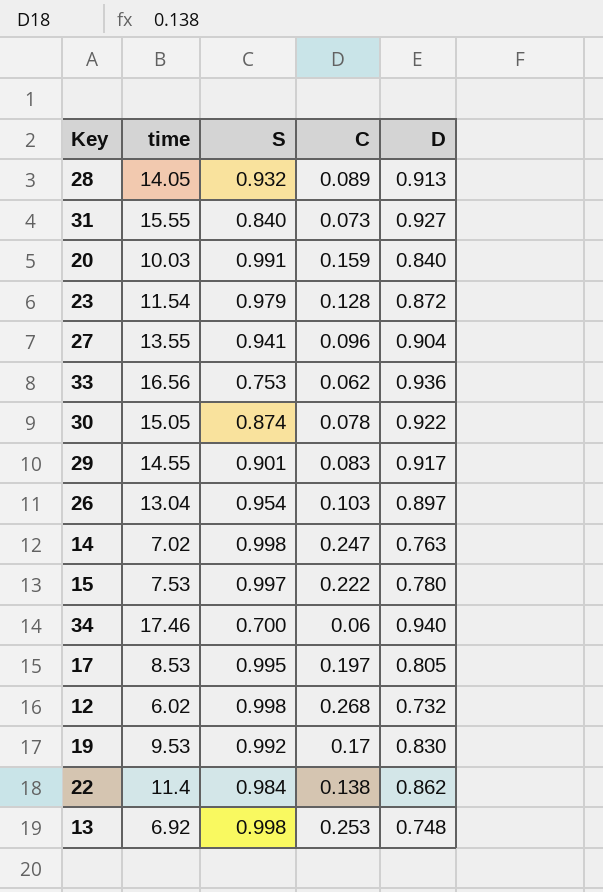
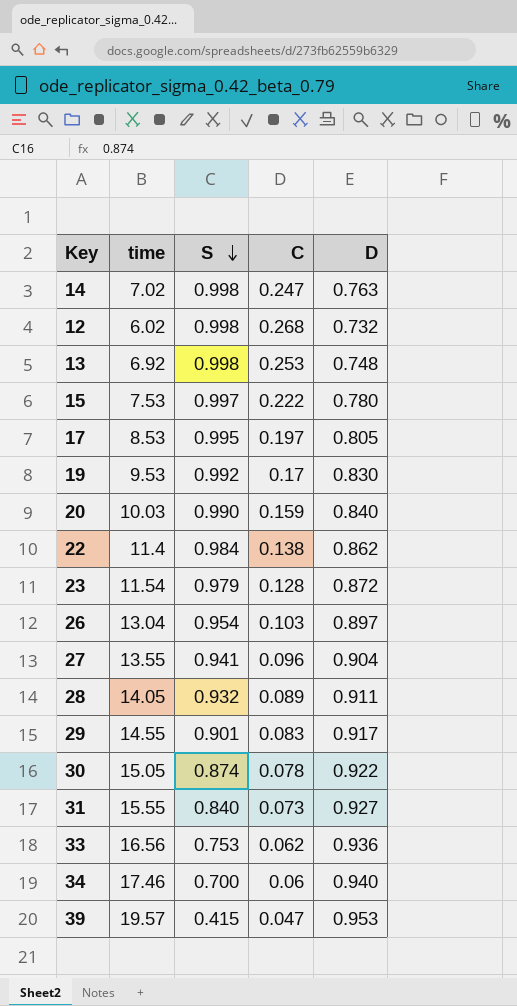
row order: none -> S descending
20 | S: 0.991 -> 0.990
28 | D: 0.913 -> 0.911
row 39: none -> 19.57 | 0.415 | 0.047 | 0.953

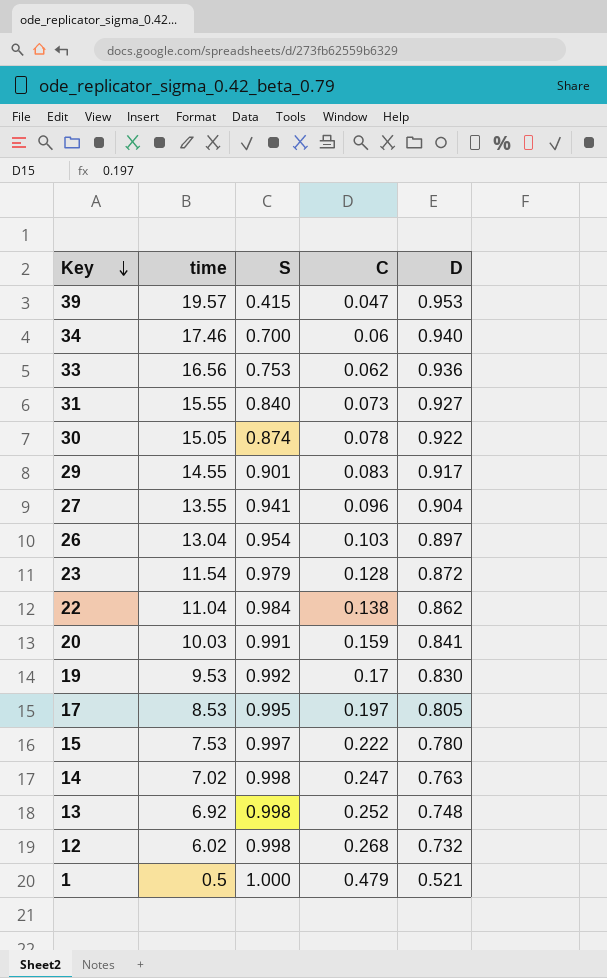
row order: S descending -> Key descending
row 28: 14.05 | 0.932 | 0.089 | 0.911 -> none
22 | time: 11.4 -> 11.04
20 | S: 0.990 -> 0.991
20 | D: 0.840 -> 0.841
13 | C: 0.253 -> 0.252
row 1: none -> 0.5 | 1.000 | 0.479 | 0.521

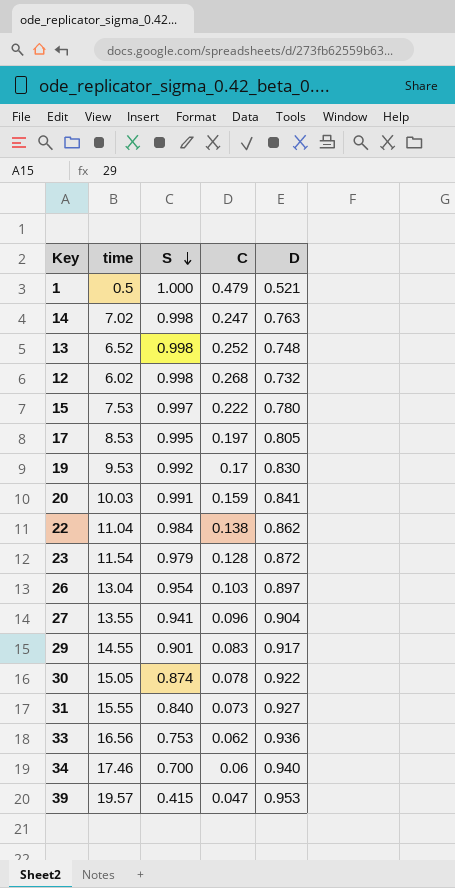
row order: Key descending -> S descending
13 | time: 6.92 -> 6.52

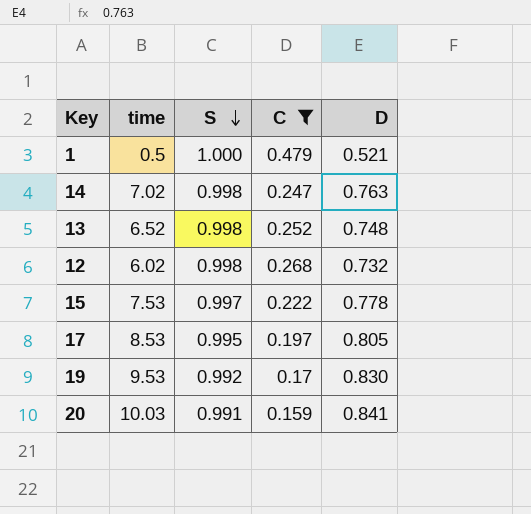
filter: none -> C >= 0.159
15 | D: 0.780 -> 0.778

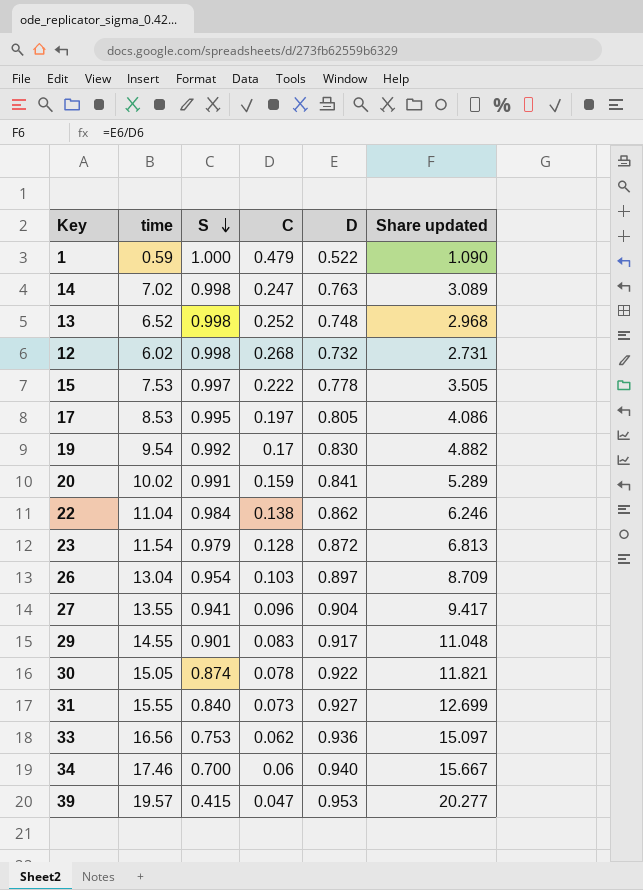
filter: C >= 0.159 -> none
column Share updated | formula: none -> [D] / [C]
1 | time: 0.5 -> 0.59
1 | D: 0.521 -> 0.522
19 | time: 9.53 -> 9.54
20 | time: 10.03 -> 10.02

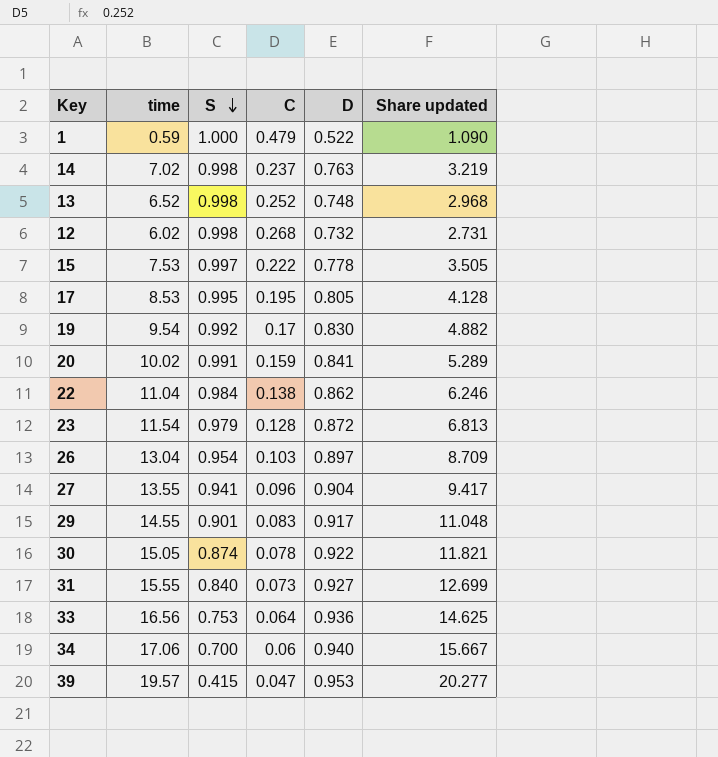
14 | C: 0.247 -> 0.237
14 | Share updated: 3.089 -> 3.219
17 | C: 0.197 -> 0.195
17 | Share updated: 4.086 -> 4.128
33 | C: 0.062 -> 0.064
33 | Share updated: 15.097 -> 14.625
34 | time: 17.46 -> 17.06

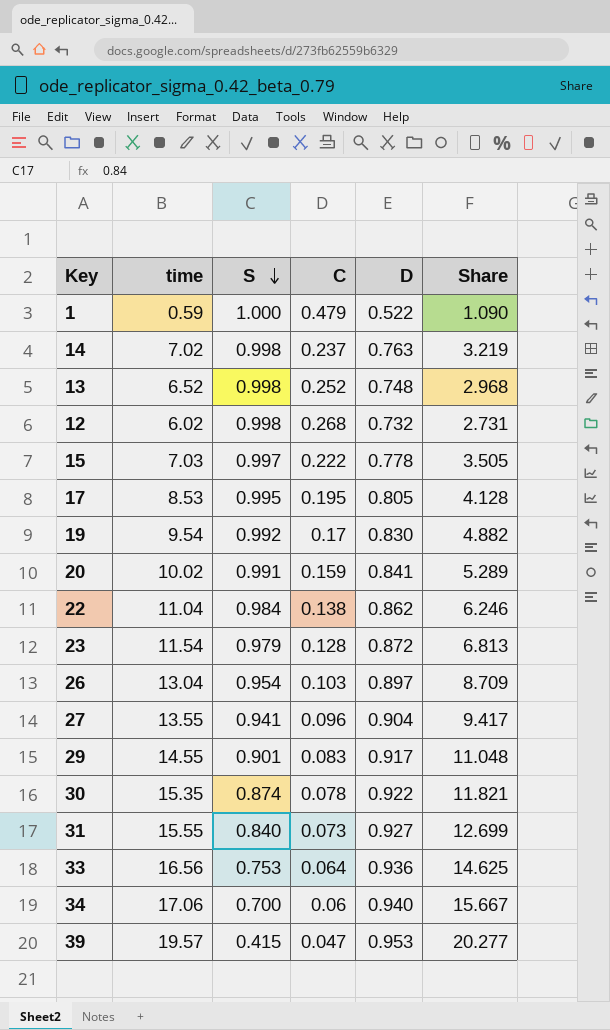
column name: Share updated -> Share
15 | time: 7.53 -> 7.03
30 | time: 15.05 -> 15.35

